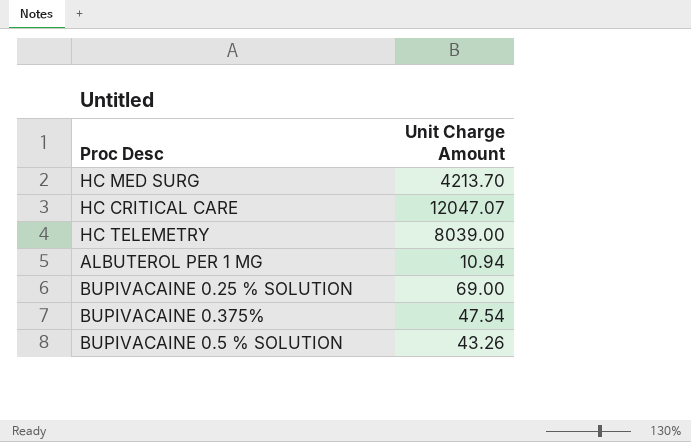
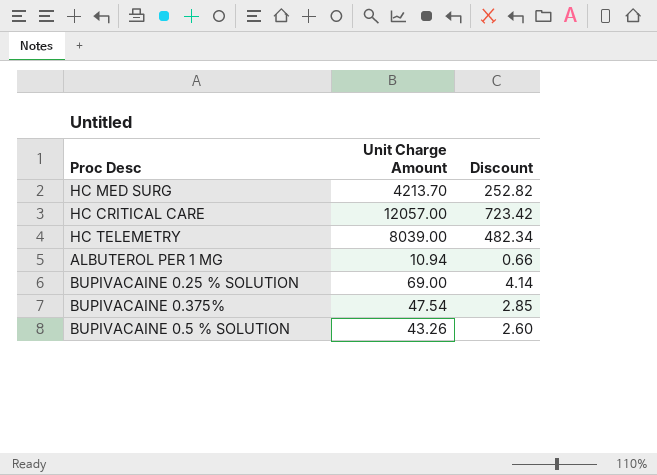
column Discount | formula: none -> [Unit Charge Amount] * 0.06
HC CRITICAL CARE | Unit Charge Amount: 12047.07 -> 12057.00

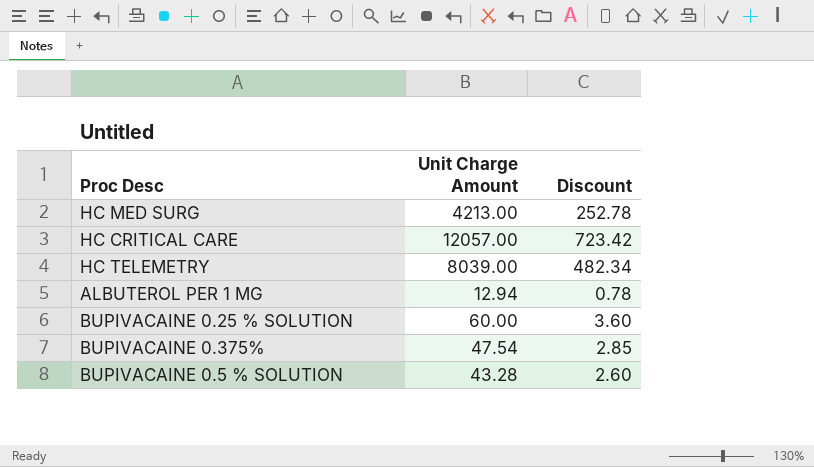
HC MED SURG | Unit Charge Amount: 4213.70 -> 4213.00
HC MED SURG | Discount: 252.82 -> 252.78
ALBUTEROL PER 1 MG | Unit Charge Amount: 10.94 -> 12.94
ALBUTEROL PER 1 MG | Discount: 0.66 -> 0.78
BUPIVACAINE 0.25 % SOLUTION | Unit Charge Amount: 69.00 -> 60.00
BUPIVACAINE 0.25 % SOLUTION | Discount: 4.14 -> 3.60
BUPIVACAINE 0.5 % SOLUTION | Unit Charge Amount: 43.26 -> 43.28

